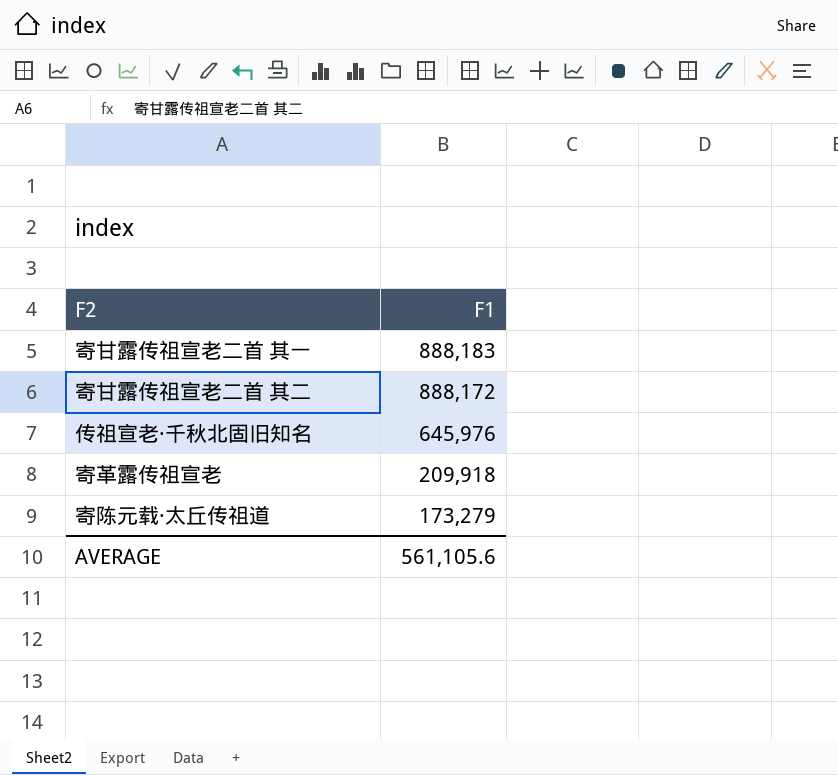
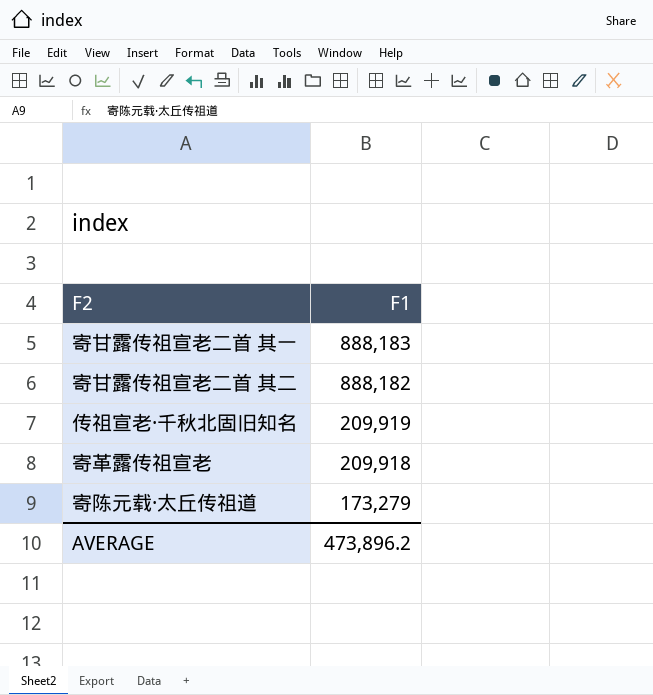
寄甘露传祖宣老二首 其二 | F1: 888,172 -> 888,182
传祖宣老·千秋北固旧知名 | F1: 645,976 -> 209,919
AVERAGE | F1: 561,105.6 -> 473,896.2

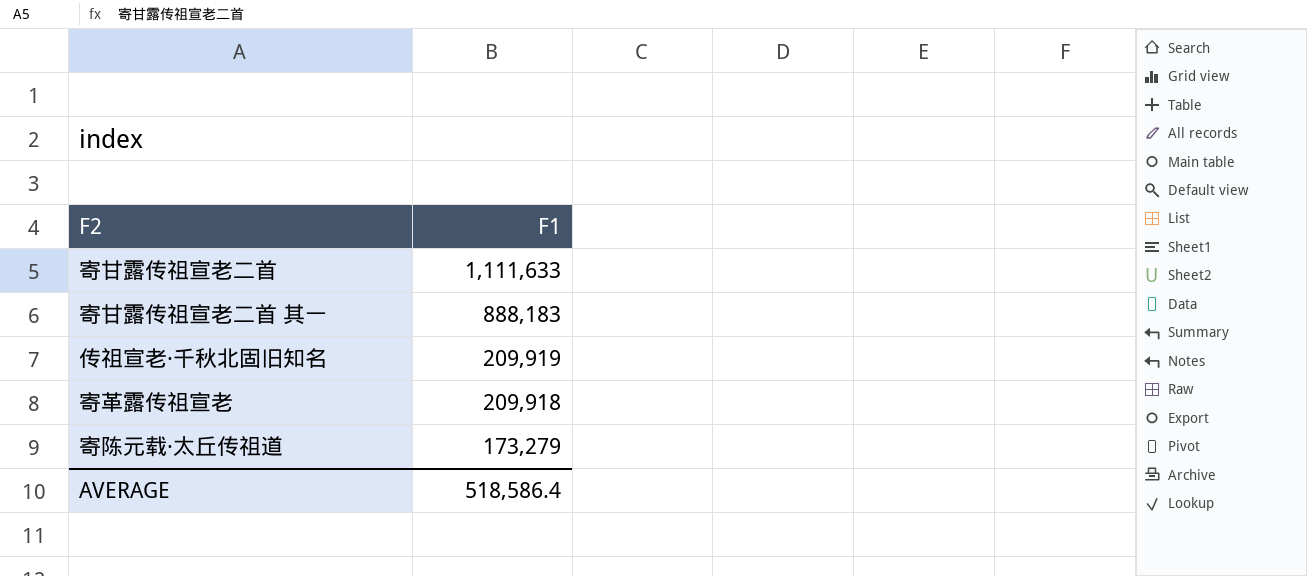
row 寄甘露传祖宣老二首 其二: 888,182 -> none
row 寄甘露传祖宣老二首: none -> 1,111,633
AVERAGE | F1: 473,896.2 -> 518,586.4

